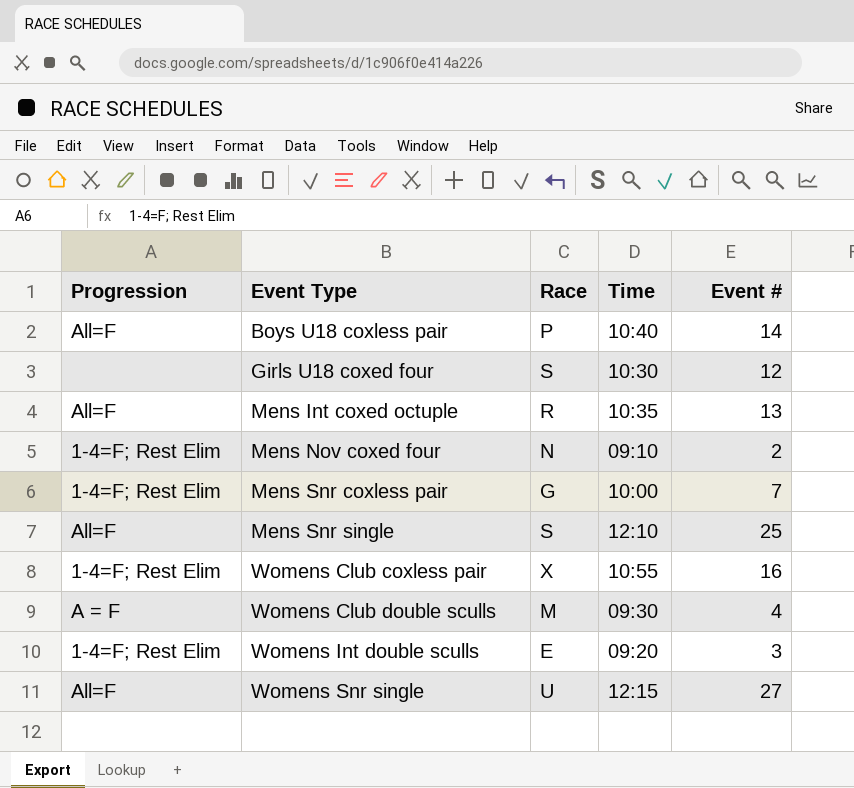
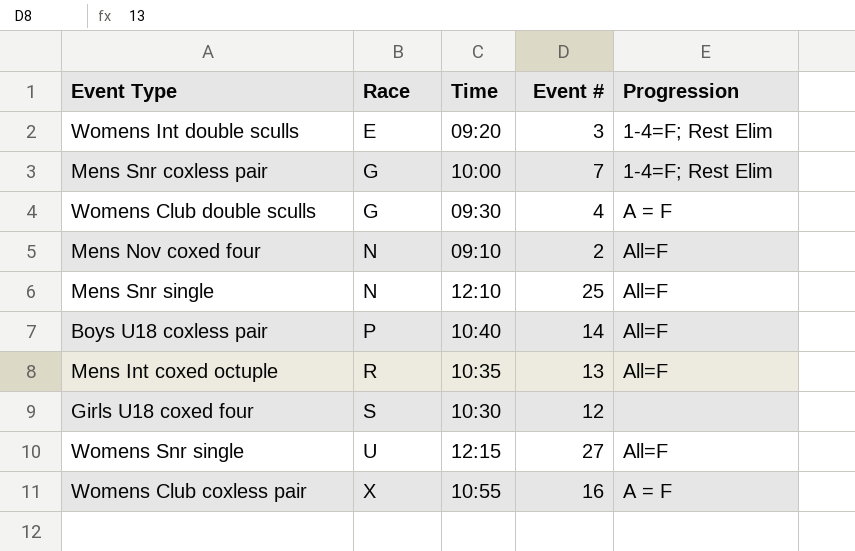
row order: Event Type ascending -> Race ascending
column Progression | position: 1 -> 5
Womens Club double sculls | Race: M -> G
Mens Nov coxed four | Progression: 1-4=F; Rest Elim -> All=F
Mens Snr single | Race: S -> N
Womens Club coxless pair | Progression: 1-4=F; Rest Elim -> A = F

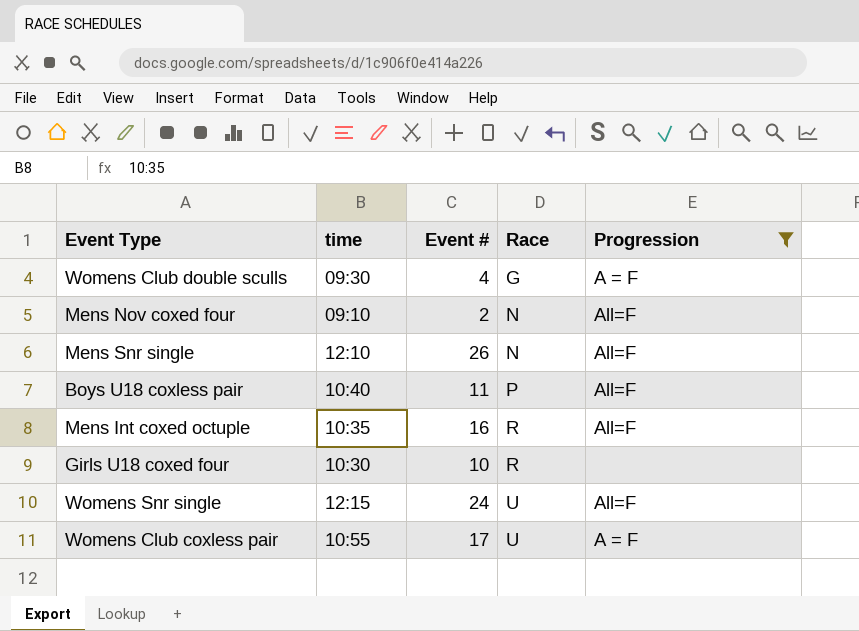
filter: none -> Progression != 1-4=F; Rest Elim
column name: Time -> time
column Race | position: 2 -> 4
Mens Snr single | Event #: 25 -> 26
Boys U18 coxless pair | Event #: 14 -> 11
Mens Int coxed octuple | Event #: 13 -> 16
Girls U18 coxed four | Event #: 12 -> 10
Girls U18 coxed four | Race: S -> R
Womens Snr single | Event #: 27 -> 24
Womens Club coxless pair | Event #: 16 -> 17
Womens Club coxless pair | Race: X -> U

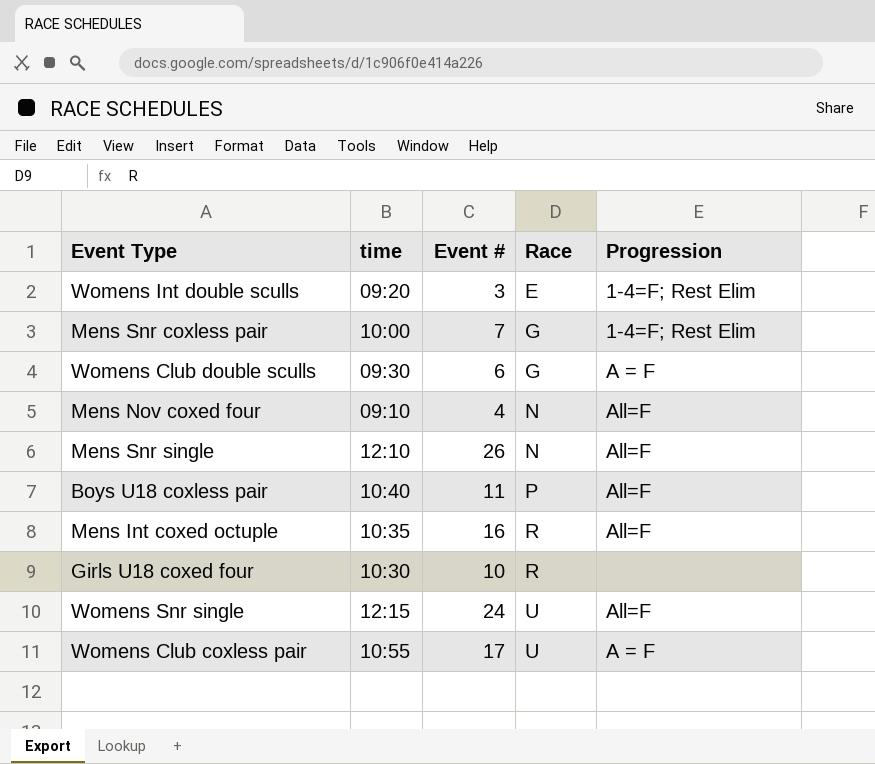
filter: Progression != 1-4=F; Rest Elim -> none
Womens Club double sculls | Event #: 4 -> 6
Mens Nov coxed four | Event #: 2 -> 4

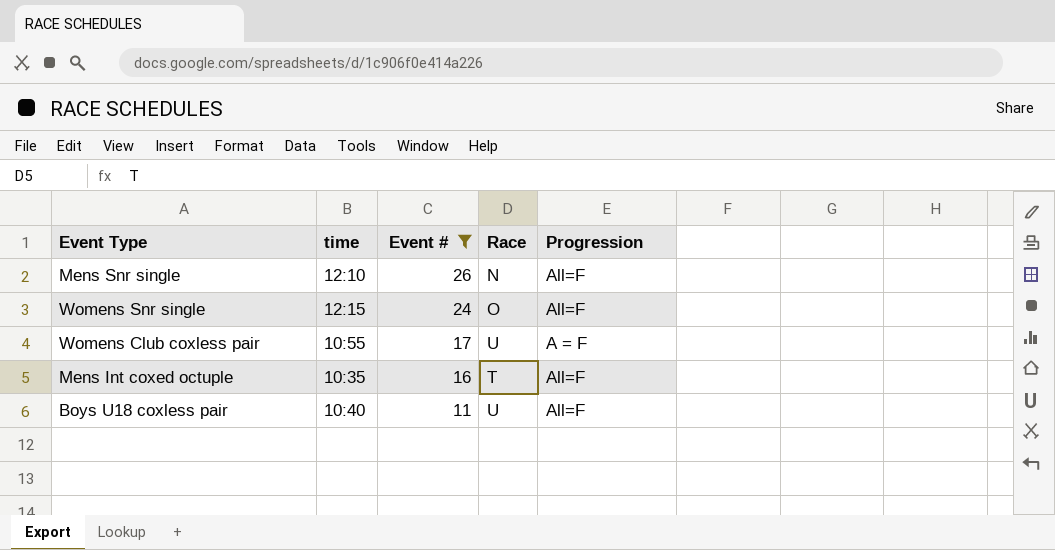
filter: none -> Event # >= 11
row order: Race ascending -> Event # descending
Womens Snr single | Race: U -> O
Mens Int coxed octuple | Race: R -> T
Boys U18 coxless pair | Race: P -> U

